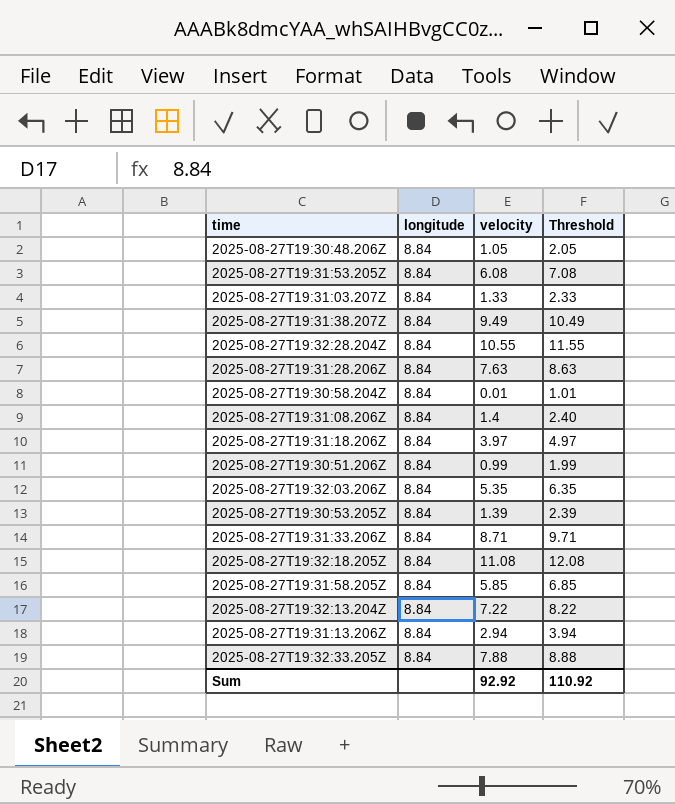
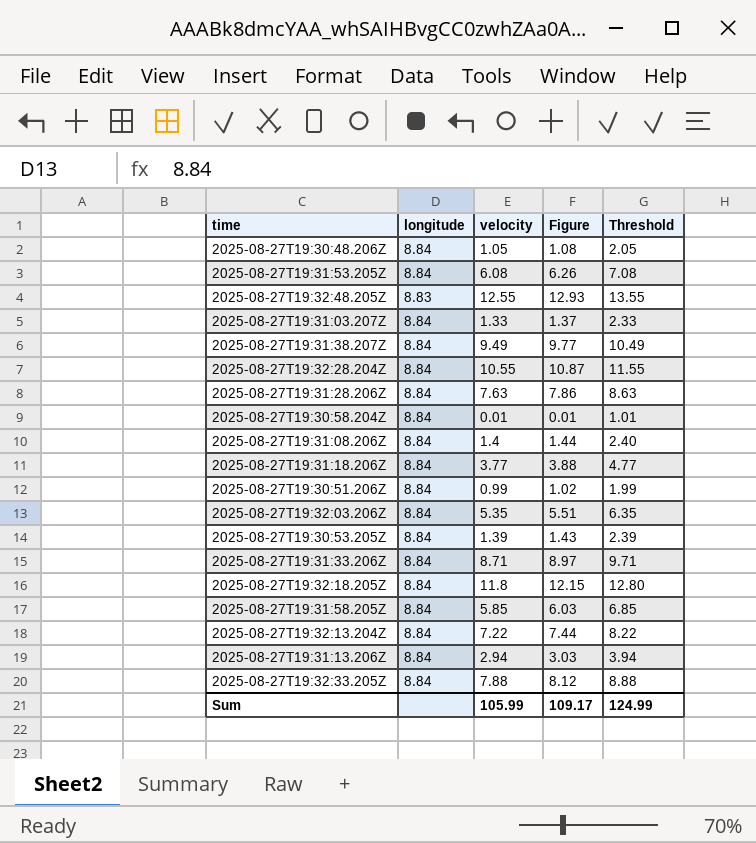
column Figure | formula: none -> [velocity] * 1.03
row 2025-08-27T19:32:48.205Z: none -> 8.83 | 12.55 | 12.93 | 13.55
2025-08-27T19:31:18.206Z | velocity: 3.97 -> 3.77
2025-08-27T19:31:18.206Z | Threshold: 4.97 -> 4.77
2025-08-27T19:32:18.205Z | velocity: 11.08 -> 11.8
2025-08-27T19:32:18.205Z | Threshold: 12.08 -> 12.80
Sum | velocity: 92.92 -> 105.99
Sum | Threshold: 110.92 -> 124.99

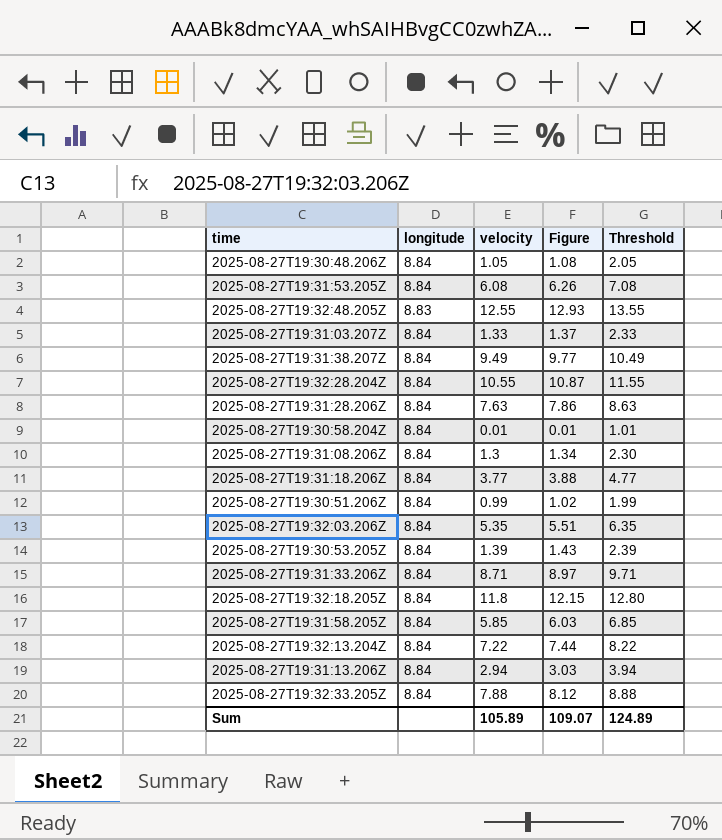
2025-08-27T19:31:08.206Z | velocity: 1.4 -> 1.3
2025-08-27T19:31:08.206Z | Figure: 1.44 -> 1.34
2025-08-27T19:31:08.206Z | Threshold: 2.40 -> 2.30
Sum | velocity: 105.99 -> 105.89
Sum | Figure: 109.17 -> 109.07
Sum | Threshold: 124.99 -> 124.89

